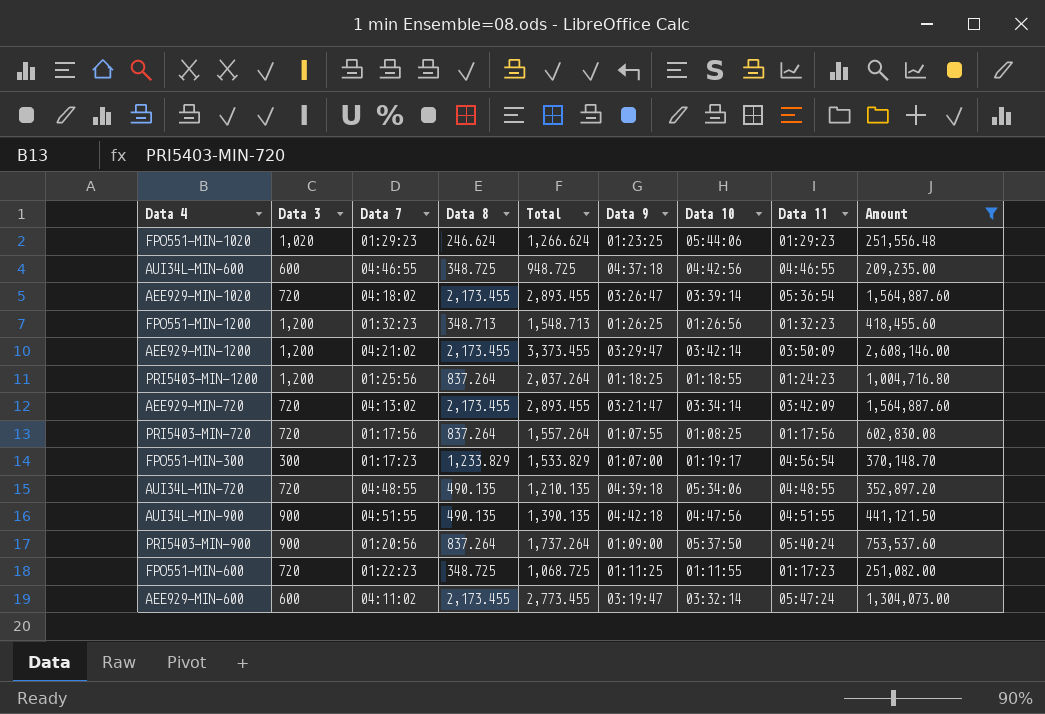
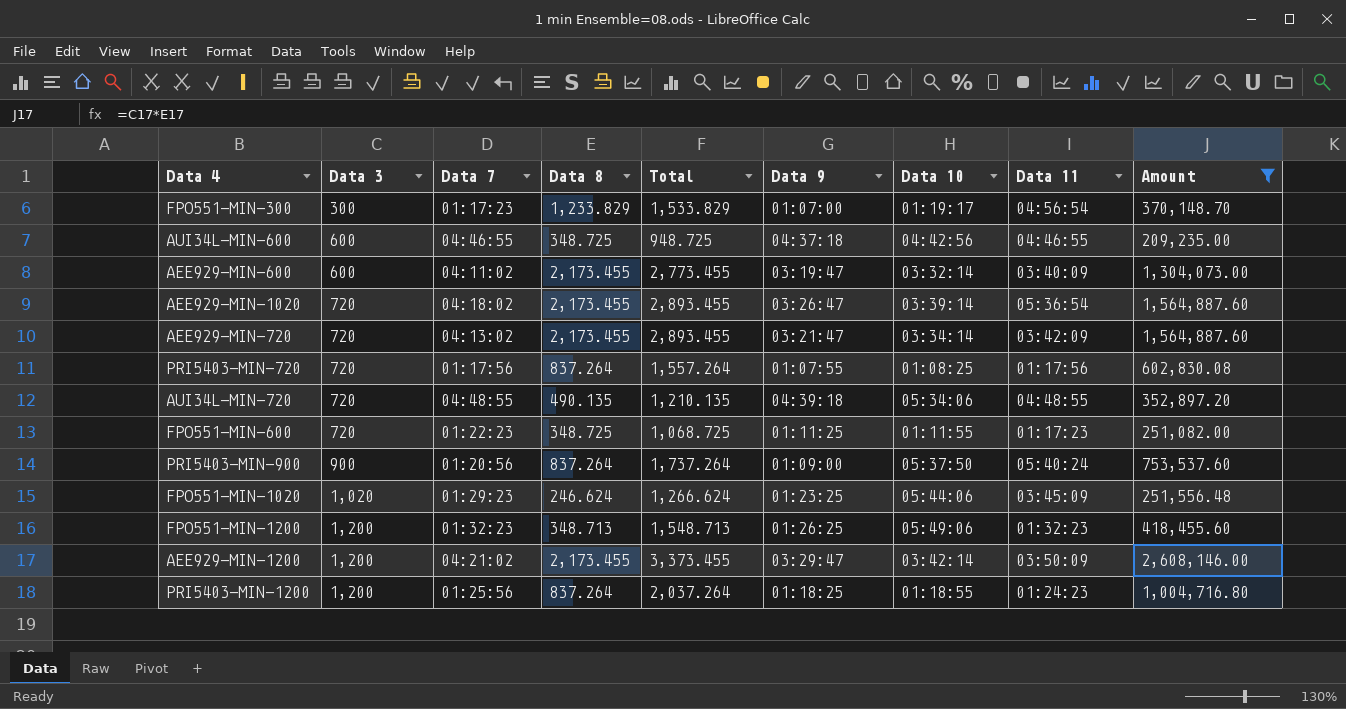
row order: none -> Data 3 ascending
row AUI34L-MIN-900: 900 | 04:51:55 | 490.135 | 1,390.135 | 04:42:18 | 04:47:56 | 04:51:55 | 441,121.50 -> none
AEE929-MIN-600 | Data 11: 05:47:24 -> 03:40:09
FPO551-MIN-1020 | Data 11: 01:29:23 -> 03:45:09
FPO551-MIN-1200 | Data 10: 01:26:56 -> 05:49:06

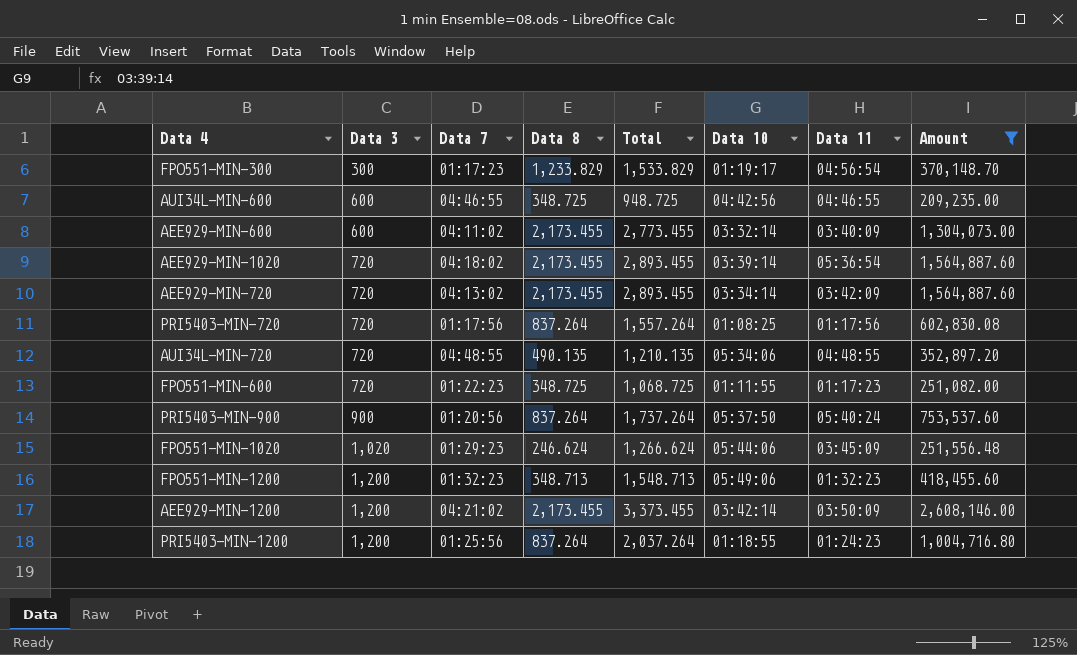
column Data 9 | position: 6 -> none

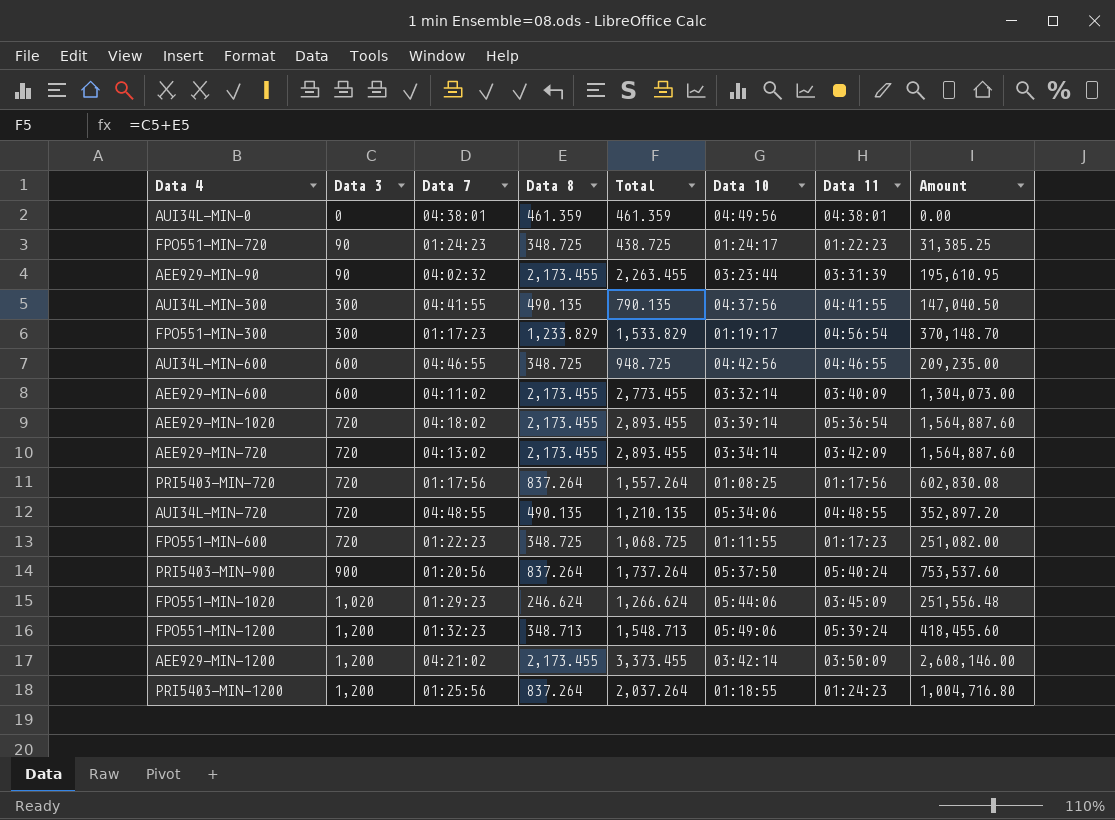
filter: Amount >= 209,235.00 -> none
FPO551-MIN-1200 | Data 11: 01:32:23 -> 05:39:24

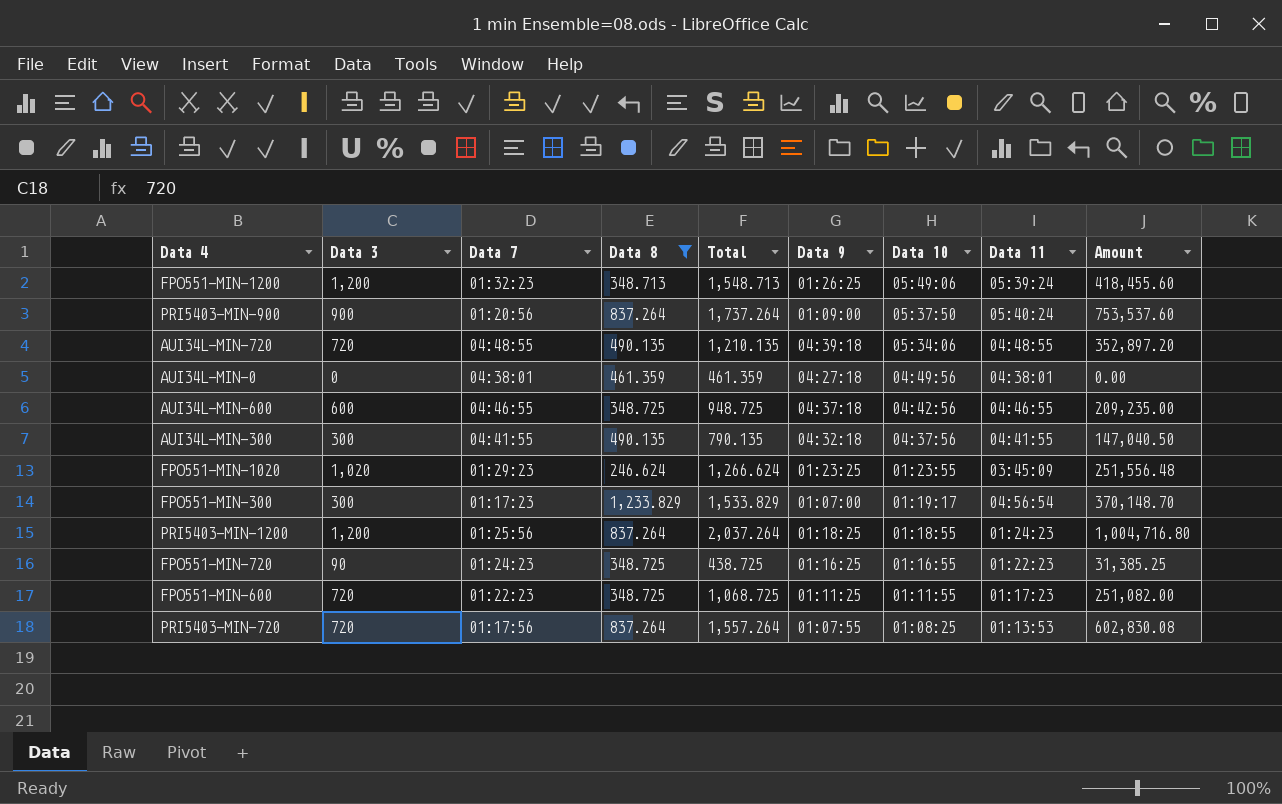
filter: none -> Data 8 != 2,173.455
row order: Data 3 ascending -> Data 10 descending
column Data 9 | position: none -> 6
FPO551-MIN-1020 | Data 10: 05:44:06 -> 01:23:55
FPO551-MIN-720 | Data 10: 01:24:17 -> 01:16:55
PRI5403-MIN-720 | Data 11: 01:17:56 -> 01:13:53

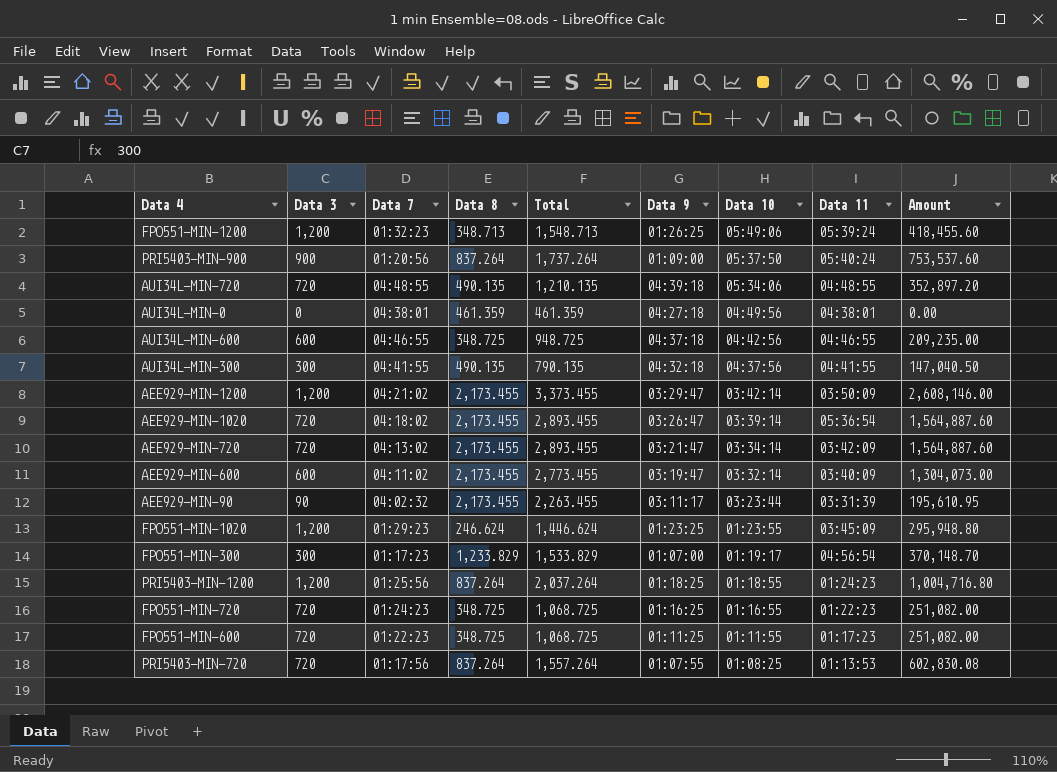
filter: Data 8 != 2,173.455 -> none
FPO551-MIN-1020 | Data 3: 1,020 -> 1,200
FPO551-MIN-1020 | Total: 1,266.624 -> 1,446.624
FPO551-MIN-1020 | Amount: 251,556.48 -> 295,948.80
FPO551-MIN-720 | Data 3: 90 -> 720
FPO551-MIN-720 | Total: 438.725 -> 1,068.725
FPO551-MIN-720 | Amount: 31,385.25 -> 251,082.00

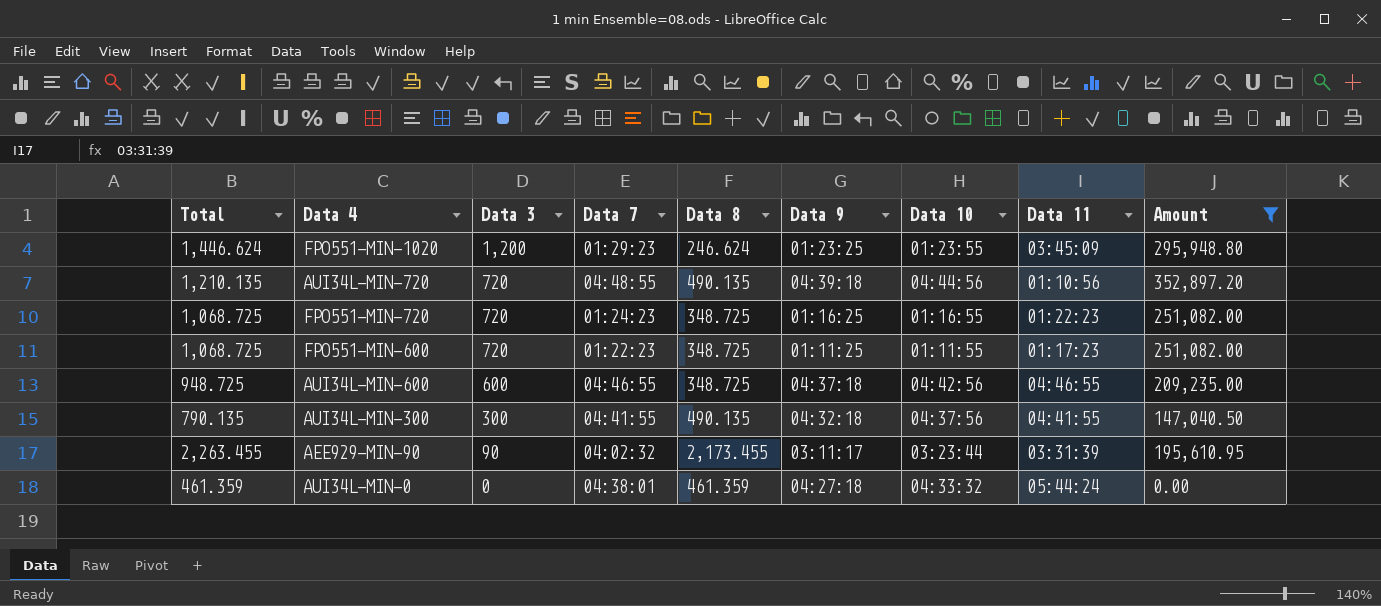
filter: none -> Amount <= 352,897.20
row order: Data 10 descending -> Data 3 descending
column Total | position: 5 -> 1
AUI34L-MIN-720 | Data 10: 05:34:06 -> 04:44:56
AUI34L-MIN-720 | Data 11: 04:48:55 -> 01:10:56
AUI34L-MIN-0 | Data 10: 04:49:56 -> 04:33:32
AUI34L-MIN-0 | Data 11: 04:38:01 -> 05:44:24

